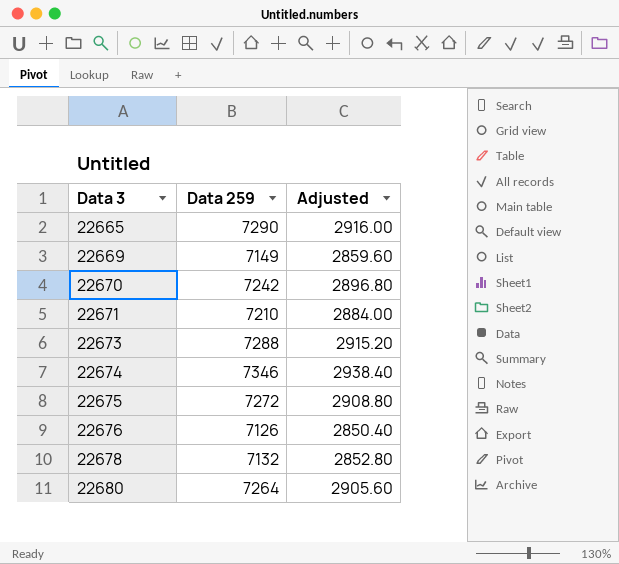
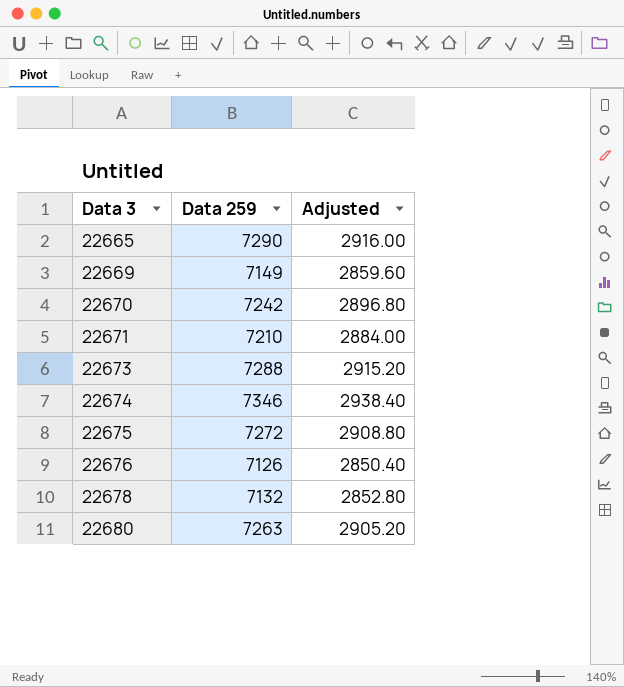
22680 | Data 259: 7264 -> 7263
22680 | Adjusted: 2905.60 -> 2905.20

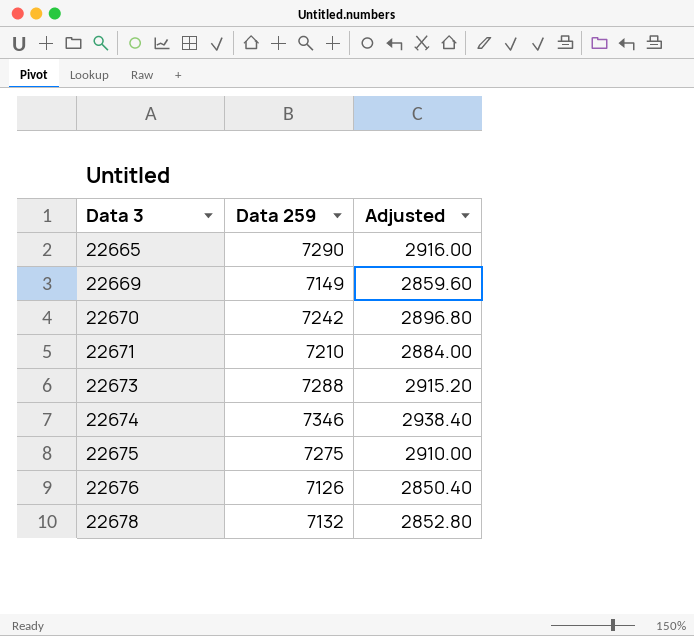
row 22680: 7263 | 2905.20 -> none
22675 | Data 259: 7272 -> 7275
22675 | Adjusted: 2908.80 -> 2910.00

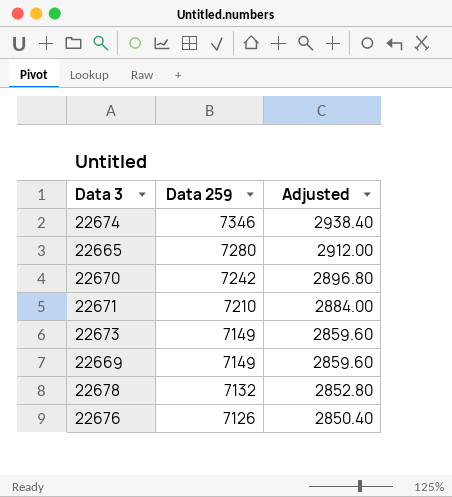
row order: Data 3 ascending -> Data 259 descending
row 22675: 7275 | 2910.00 -> none
22665 | Data 259: 7290 -> 7280
22665 | Adjusted: 2916.00 -> 2912.00
22673 | Data 259: 7288 -> 7149
22673 | Adjusted: 2915.20 -> 2859.60

